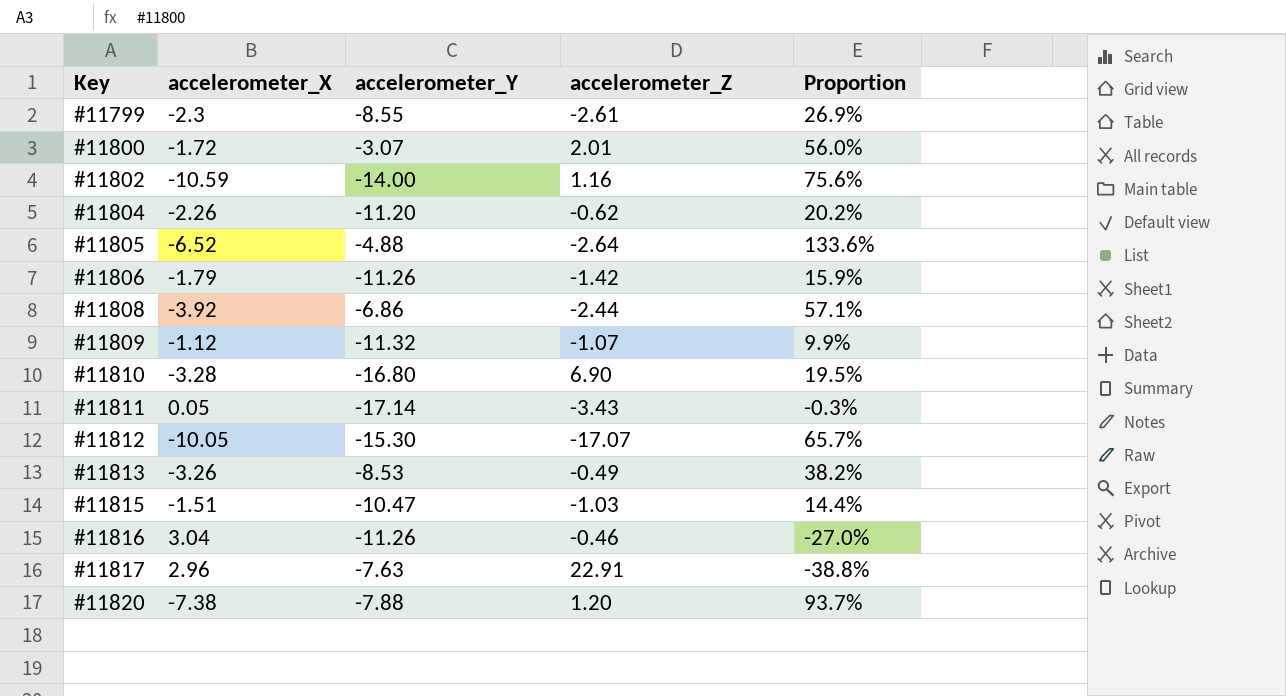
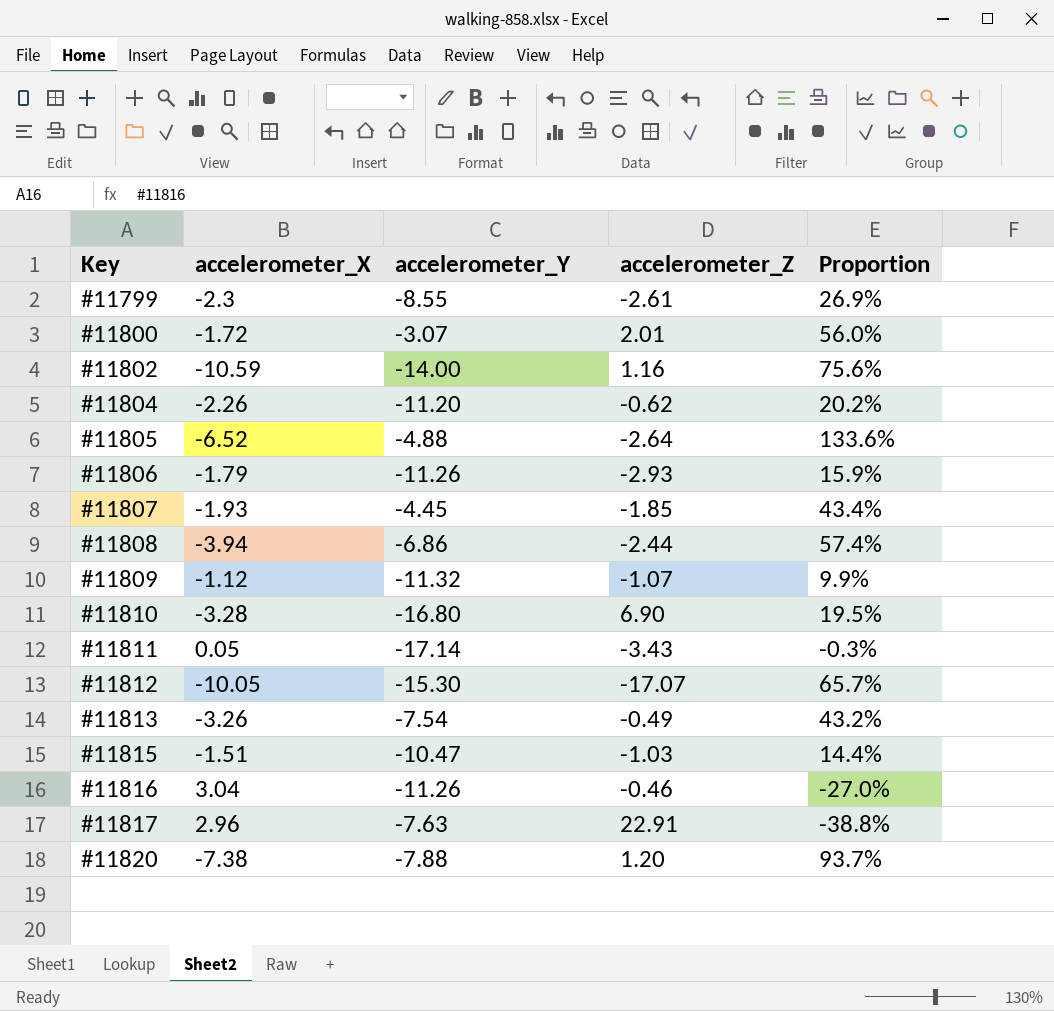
#11806 | accelerometer_Z: -1.42 -> -2.93
row #11807: none -> -1.93 | -4.45 | -1.85 | 43.4%
#11808 | accelerometer_X: -3.92 -> -3.94
#11808 | Proportion: 57.1% -> 57.4%
#11813 | accelerometer_Y: -8.53 -> -7.54
#11813 | Proportion: 38.2% -> 43.2%

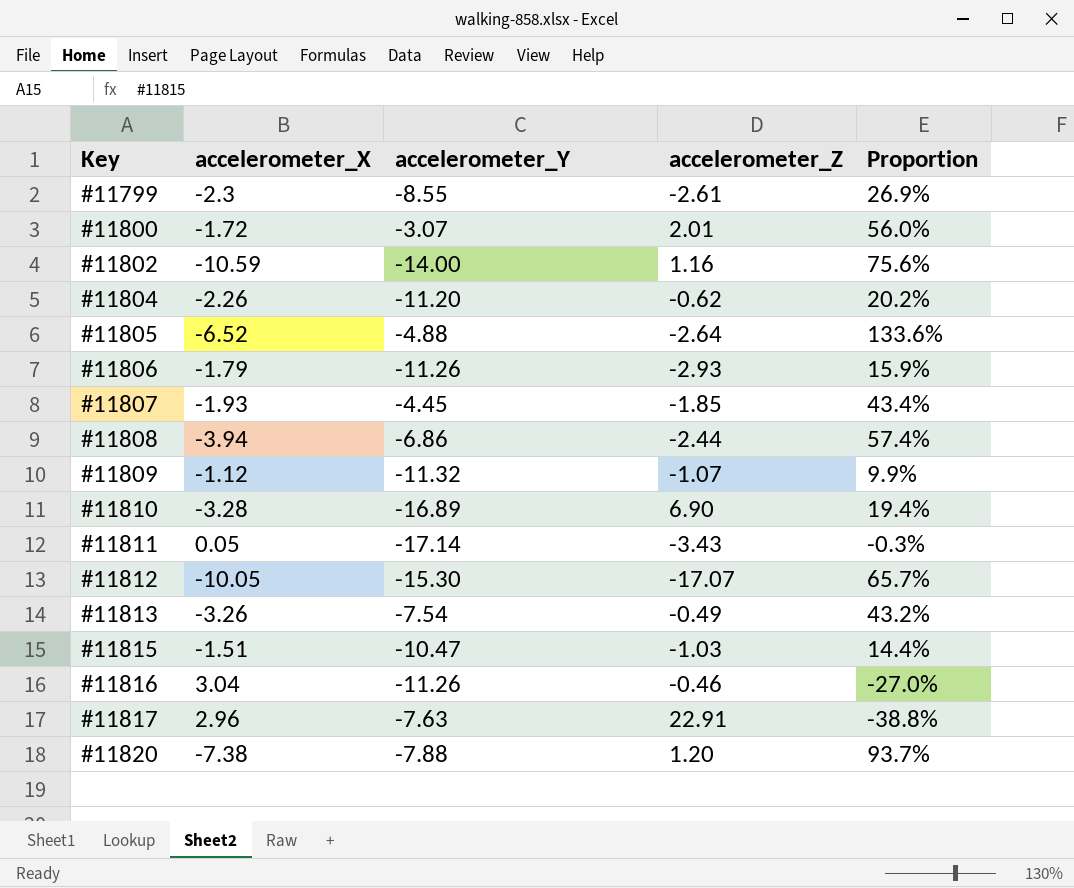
#11810 | accelerometer_Y: -16.80 -> -16.89
#11810 | Proportion: 19.5% -> 19.4%

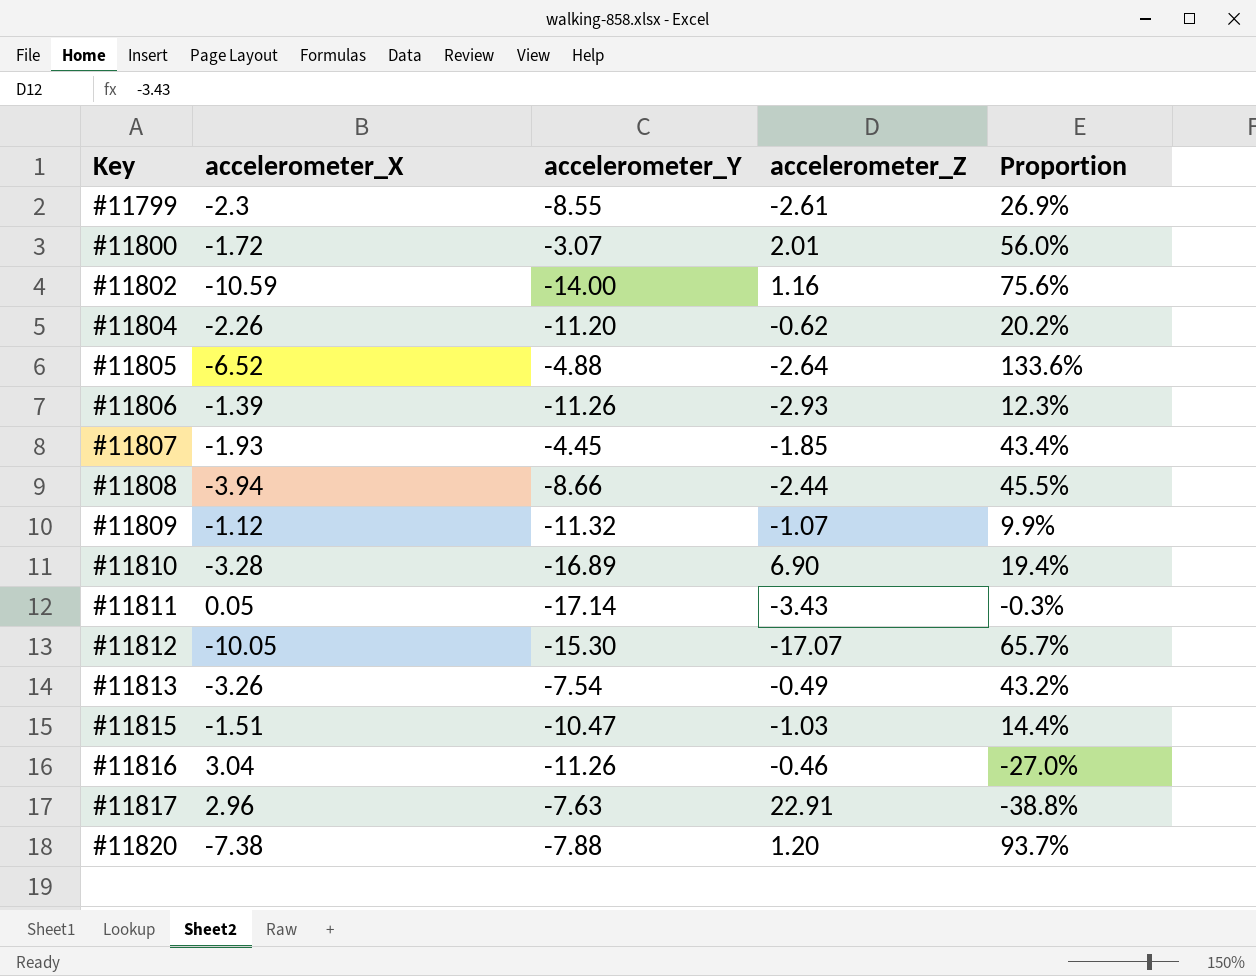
#11806 | accelerometer_X: -1.79 -> -1.39
#11806 | Proportion: 15.9% -> 12.3%
#11808 | accelerometer_Y: -6.86 -> -8.66
#11808 | Proportion: 57.4% -> 45.5%

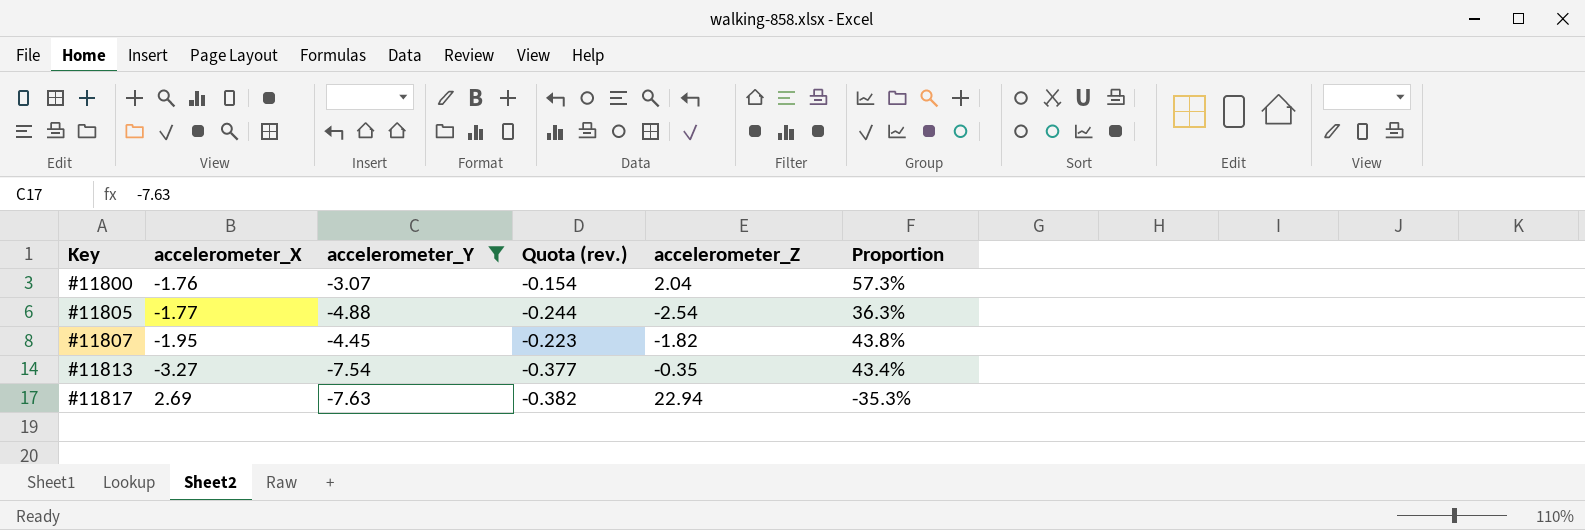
filter: none -> accelerometer_Y >= -7.63
column Quota (rev.) | formula: none -> [accelerometer_Y] * 0.05
#11800 | accelerometer_X: -1.72 -> -1.76
#11800 | accelerometer_Z: 2.01 -> 2.04
#11800 | Proportion: 56.0% -> 57.3%
#11805 | accelerometer_X: -6.52 -> -1.77
#11805 | accelerometer_Z: -2.64 -> -2.54
#11805 | Proportion: 133.6% -> 36.3%
#11807 | accelerometer_X: -1.93 -> -1.95
#11807 | accelerometer_Z: -1.85 -> -1.82
#11807 | Proportion: 43.4% -> 43.8%
#11813 | accelerometer_X: -3.26 -> -3.27
#11813 | accelerometer_Z: -0.49 -> -0.35
#11813 | Proportion: 43.2% -> 43.4%
#11817 | accelerometer_X: 2.96 -> 2.69
#11817 | accelerometer_Z: 22.91 -> 22.94
#11817 | Proportion: -38.8% -> -35.3%

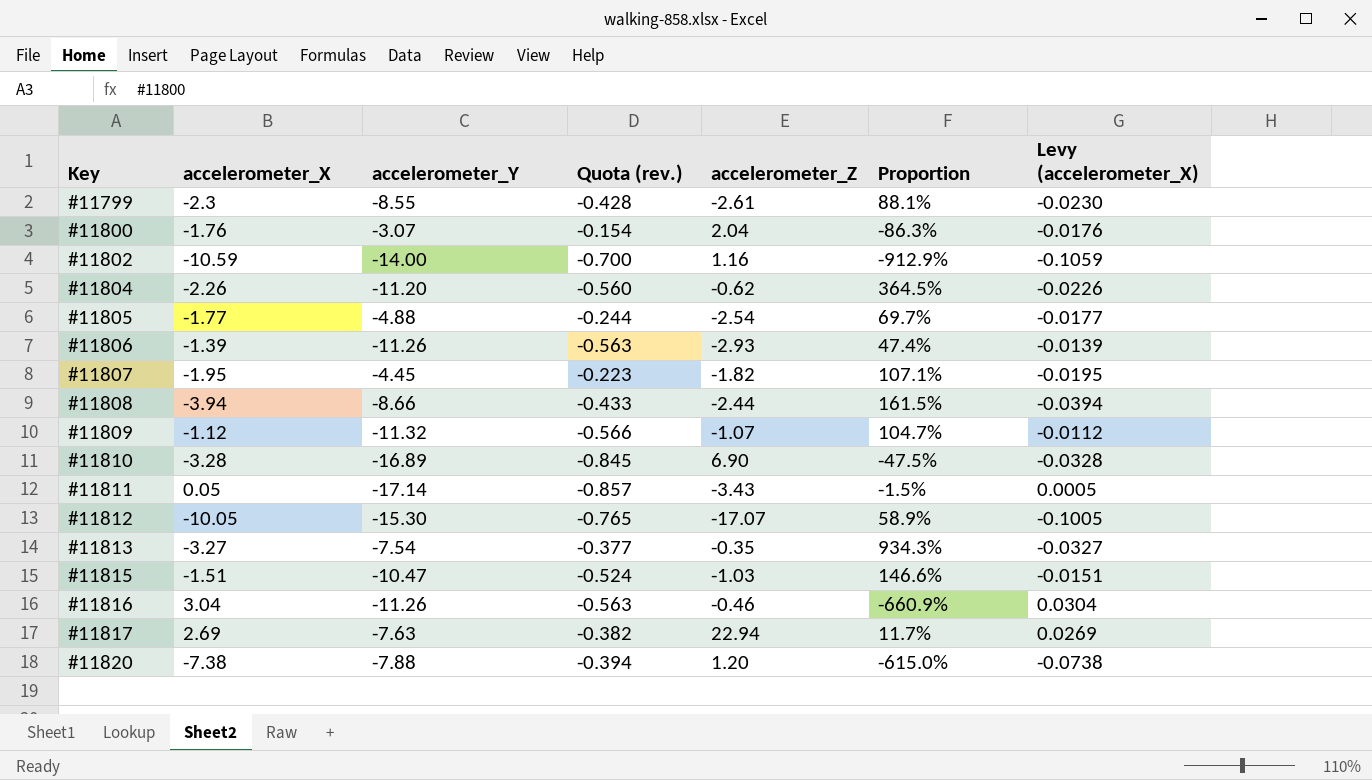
filter: accelerometer_Y >= -7.63 -> none
column Proportion | formula: [accelerometer_X] / [accelerometer_Y] -> [accelerometer_X] / [accelerometer_Z]
column Levy (accelerometer_X) | formula: none -> [accelerometer_X] * 0.01

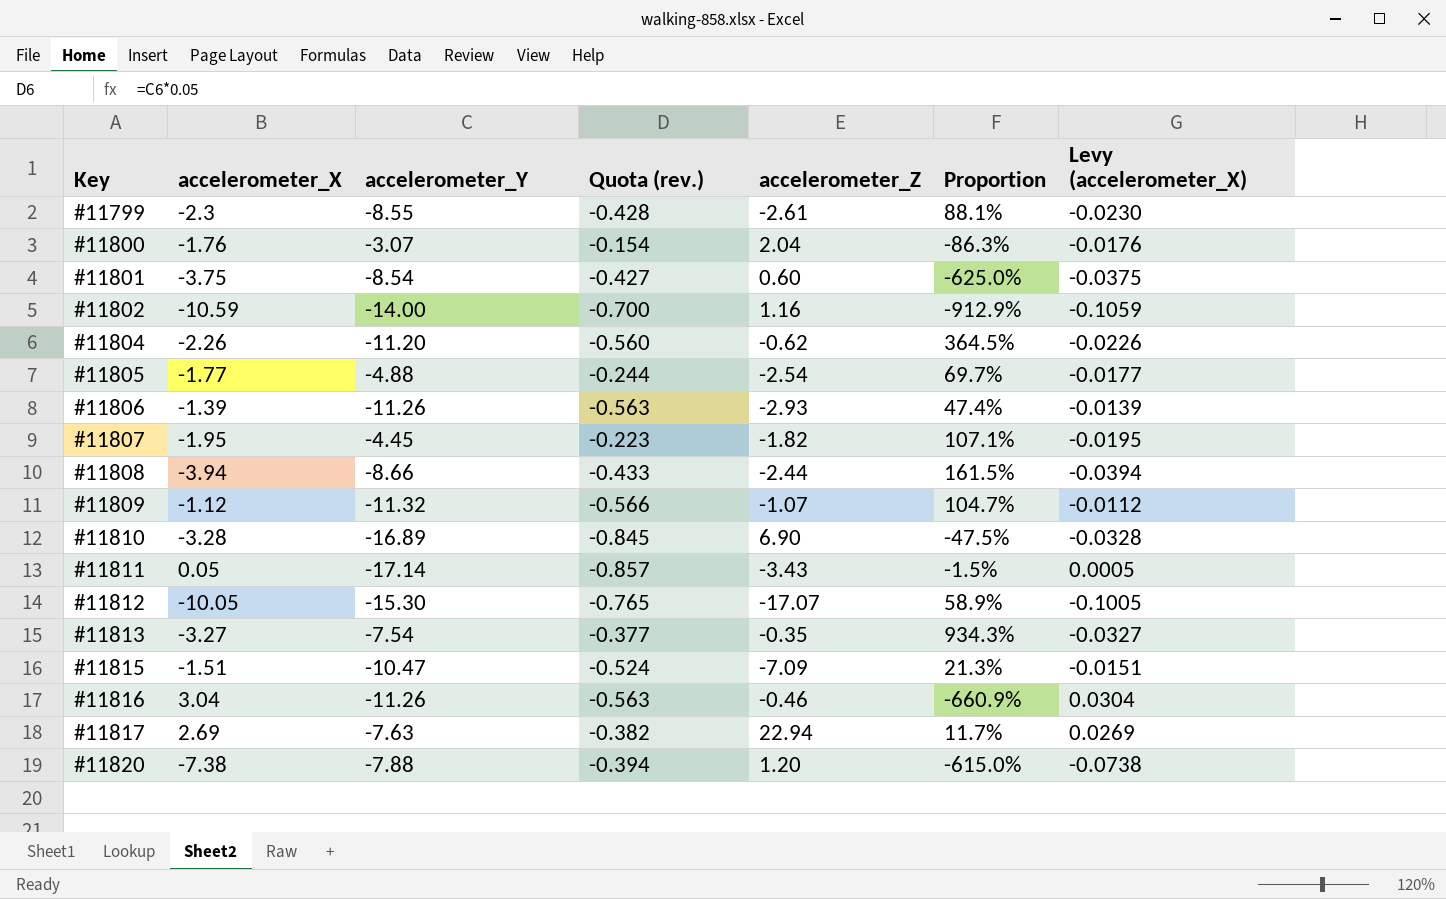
row #11801: none -> -3.75 | -8.54 | -0.427 | 0.60 | -625.0% | -0.0375
#11815 | accelerometer_Z: -1.03 -> -7.09
#11815 | Proportion: 146.6% -> 21.3%

